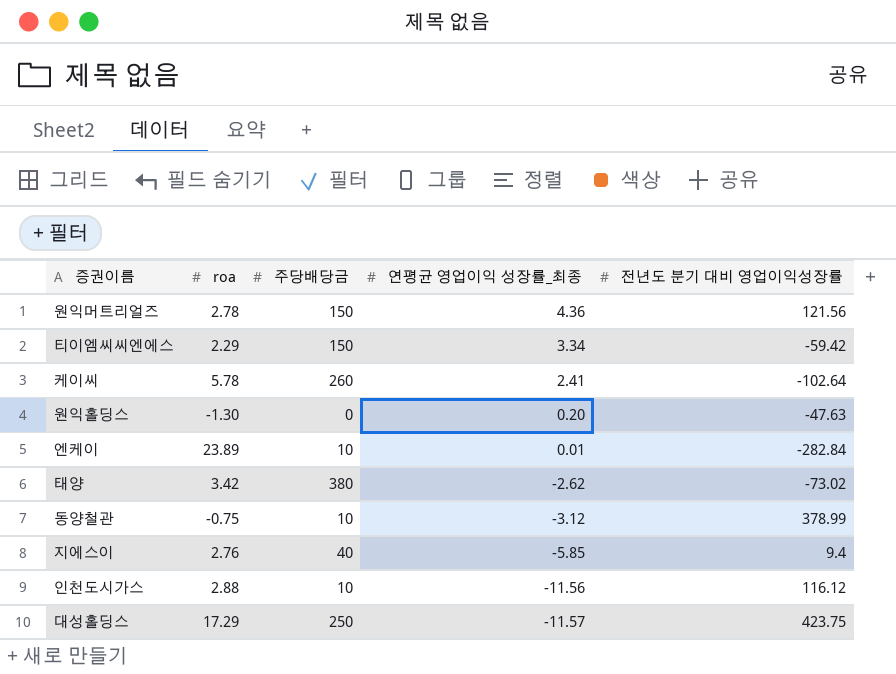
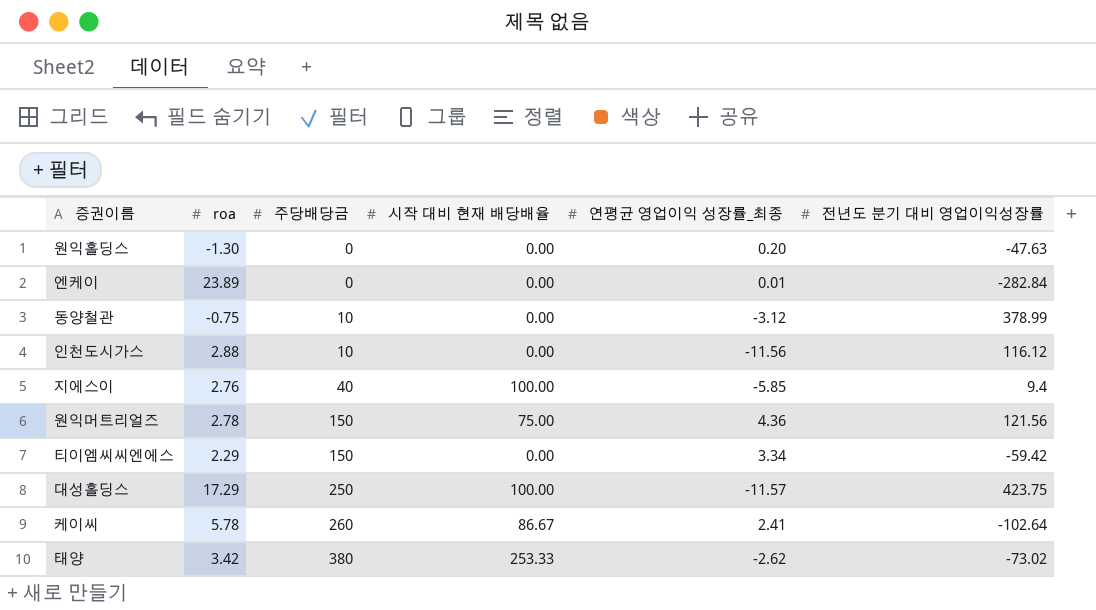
row order: 연평균 영업이익 성장률_최종 descending -> 주당배당금 ascending
column 시작 대비 현재 배당배율 | position: none -> 4
엔케이 | 주당배당금: 10 -> 0

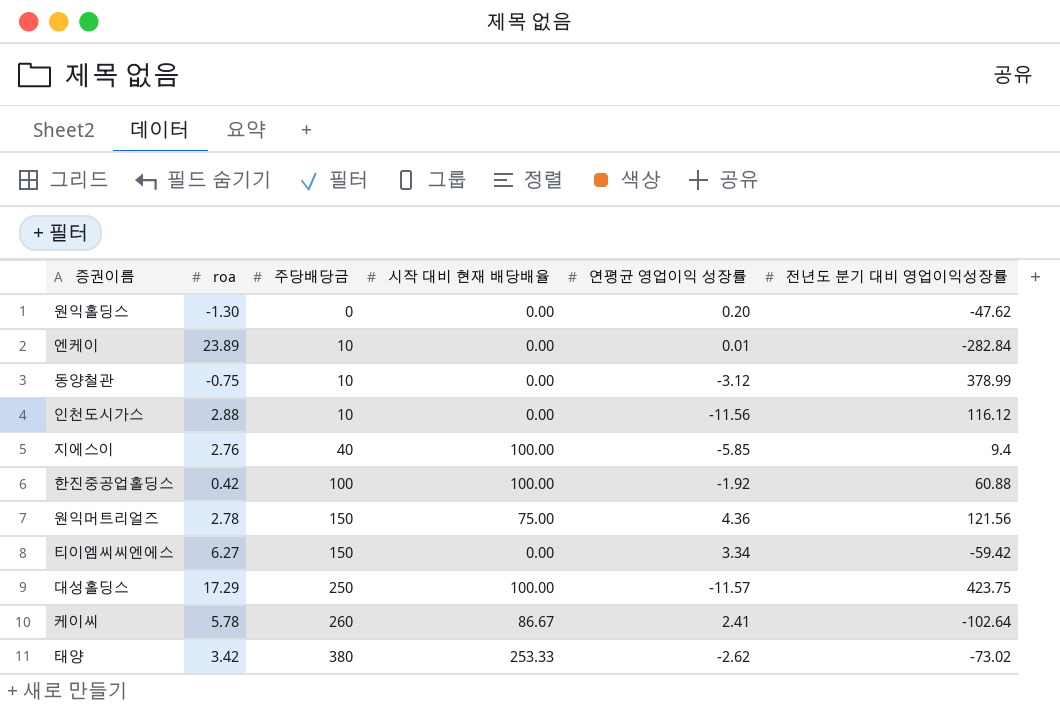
column name: 연평균 영업이익 성장률_최종 -> 연평균 영업이익 성장률
원익홀딩스 | 전년도 분기 대비 영업이익성장률: -47.63 -> -47.62
엔케이 | 주당배당금: 0 -> 10
row 한진중공업홀딩스: none -> 0.42 | 100 | 100.00 | -1.92 | 60.88
티이엠씨씨엔에스 | roa: 2.29 -> 6.27

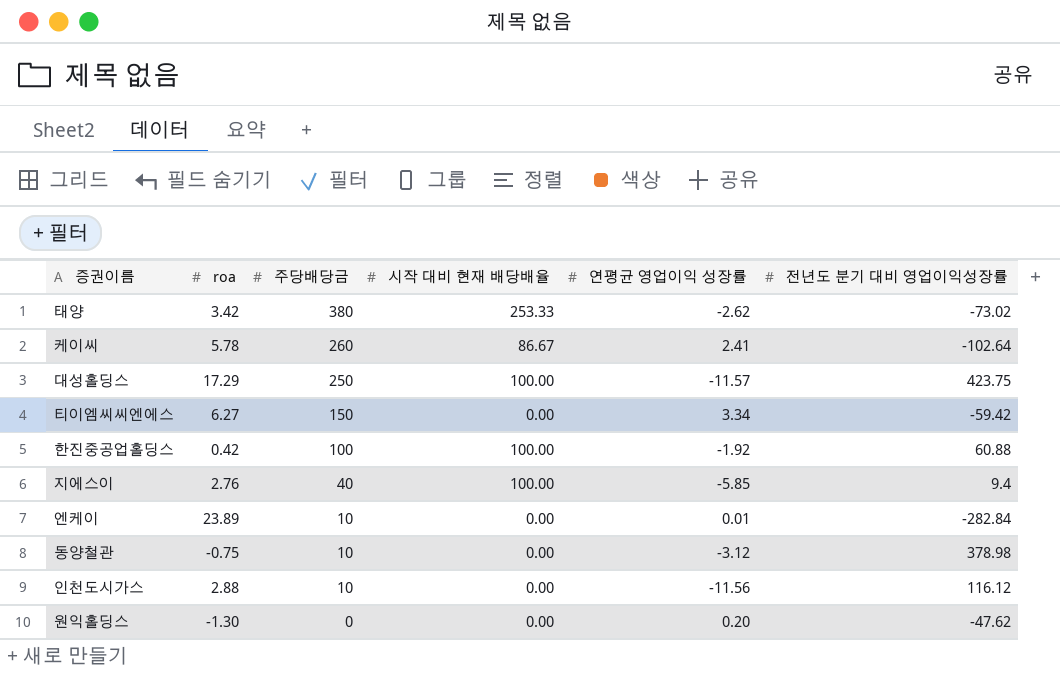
row order: 주당배당금 ascending -> 주당배당금 descending
row 원익머트리얼즈: 2.78 | 150 | 75.00 | 4.36 | 121.56 -> none
동양철관 | 전년도 분기 대비 영업이익성장률: 378.99 -> 378.98

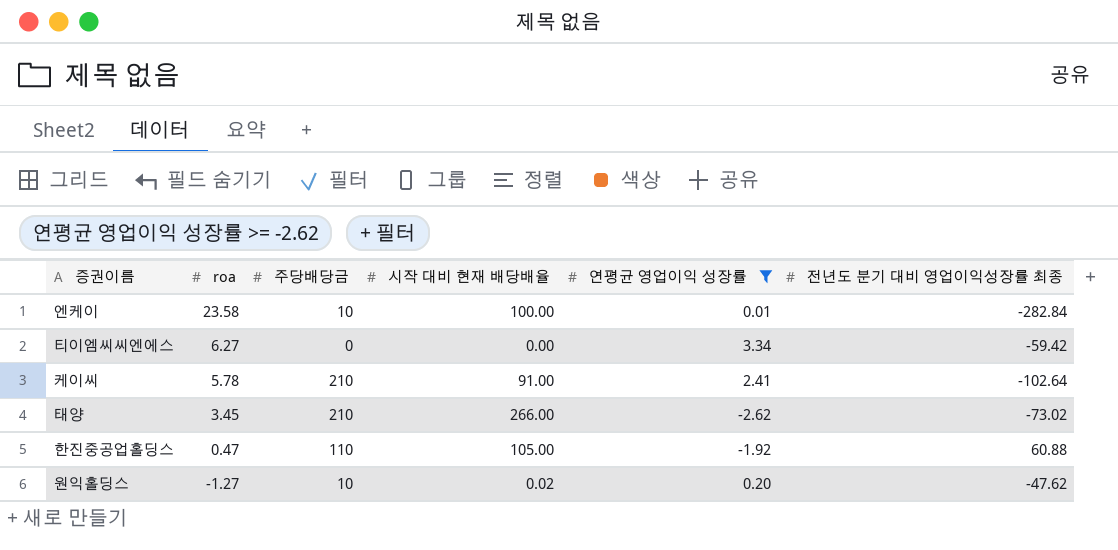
filter: none -> 연평균 영업이익 성장률 >= -2.62
row order: 주당배당금 descending -> roa descending
column name: 전년도 분기 대비 영업이익성장률 -> 전년도 분기 대비 영업이익성장률 최종
엔케이 | roa: 23.89 -> 23.58
엔케이 | 시작 대비 현재 배당배율: 0.00 -> 100.00
티이엠씨씨엔에스 | 주당배당금: 150 -> 0
케이씨 | 주당배당금: 260 -> 210
케이씨 | 시작 대비 현재 배당배율: 86.67 -> 91.00
태양 | roa: 3.42 -> 3.45
태양 | 주당배당금: 380 -> 210
태양 | 시작 대비 현재 배당배율: 253.33 -> 266.00
한진중공업홀딩스 | roa: 0.42 -> 0.47
한진중공업홀딩스 | 주당배당금: 100 -> 110
한진중공업홀딩스 | 시작 대비 현재 배당배율: 100.00 -> 105.00
원익홀딩스 | roa: -1.30 -> -1.27
원익홀딩스 | 주당배당금: 0 -> 10
원익홀딩스 | 시작 대비 현재 배당배율: 0.00 -> 0.02

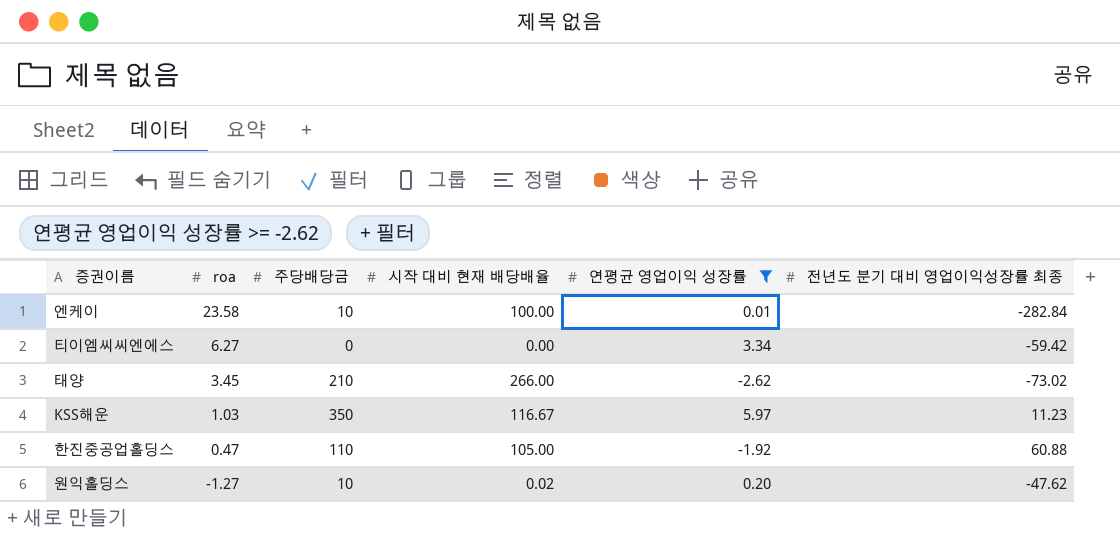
row 케이씨: 5.78 | 210 | 91.00 | 2.41 | -102.64 -> none
row KSS해운: none -> 1.03 | 350 | 116.67 | 5.97 | 11.23

